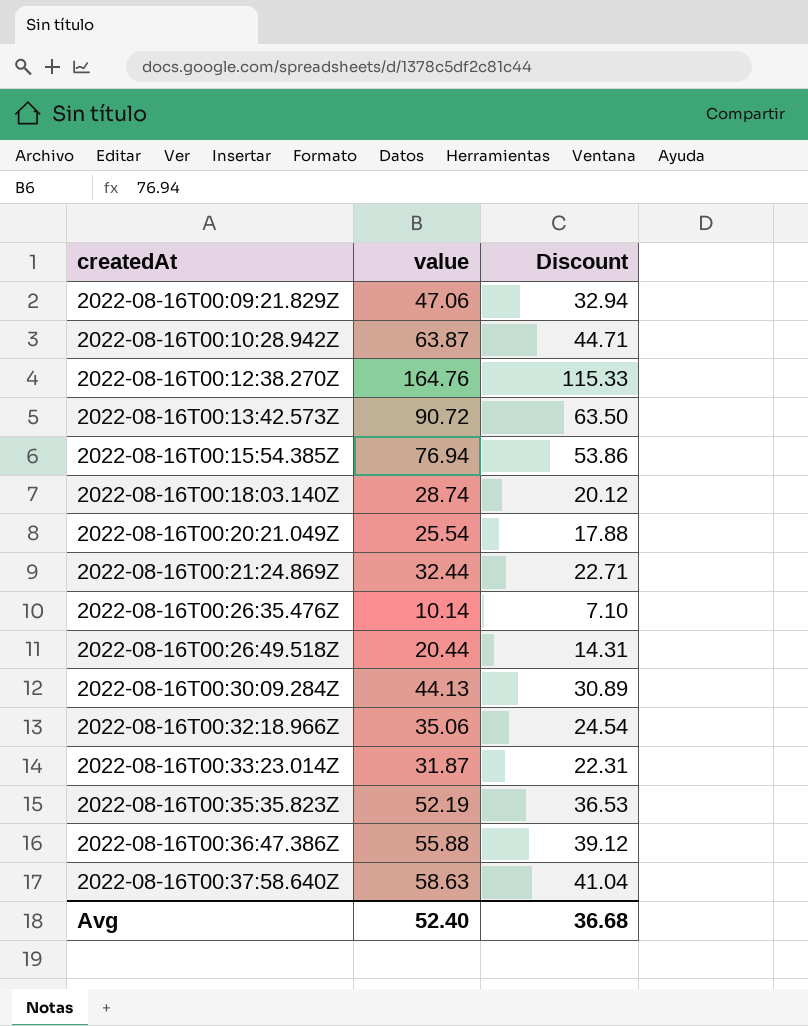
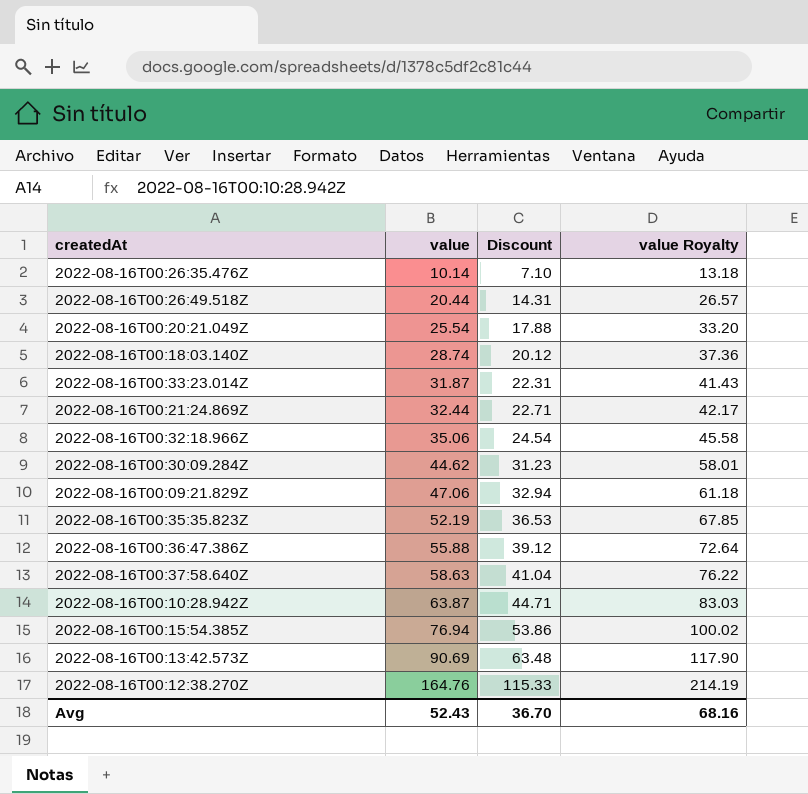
row order: createdAt ascending -> value ascending
column value Royalty | formula: none -> [value] * 1.3
2022-08-16T00:30:09.284Z | value: 44.13 -> 44.62
2022-08-16T00:30:09.284Z | Discount: 30.89 -> 31.23
2022-08-16T00:13:42.573Z | value: 90.72 -> 90.69
2022-08-16T00:13:42.573Z | Discount: 63.50 -> 63.48
Avg | value: 52.40 -> 52.43
Avg | Discount: 36.68 -> 36.70

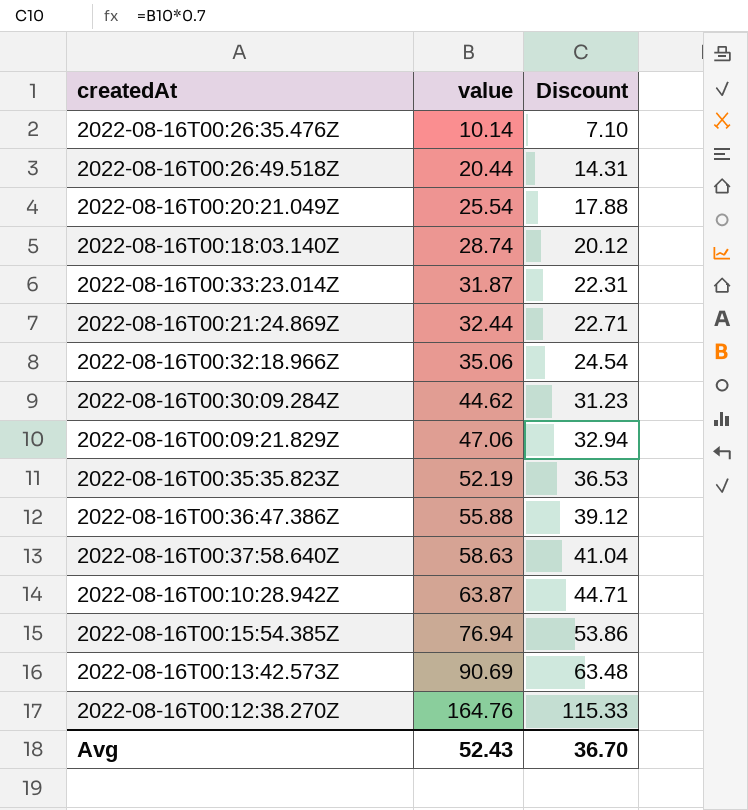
column value Royalty | formula: [value] * 1.3 -> none

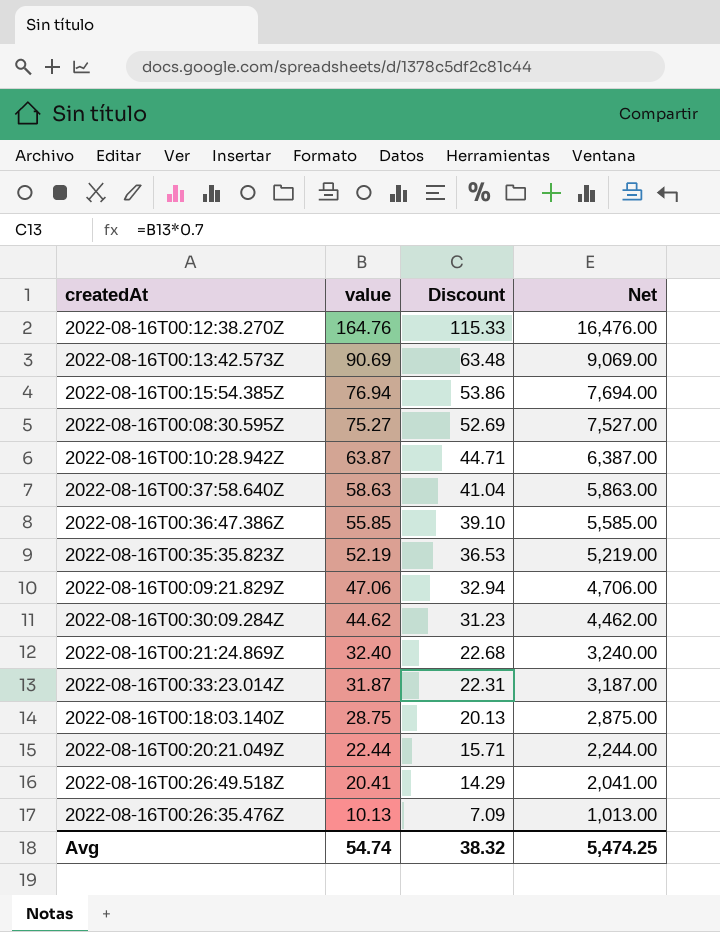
row order: value ascending -> value descending
column Net | formula: none -> [value] * 100
row 2022-08-16T00:32:18.966Z: 35.06 | 24.54 -> none
row 2022-08-16T00:08:30.595Z: none -> 75.27 | 52.69 | 7,527.00
2022-08-16T00:36:47.386Z | value: 55.88 -> 55.85
2022-08-16T00:36:47.386Z | Discount: 39.12 -> 39.10
2022-08-16T00:21:24.869Z | value: 32.44 -> 32.40
2022-08-16T00:21:24.869Z | Discount: 22.71 -> 22.68
2022-08-16T00:18:03.140Z | value: 28.74 -> 28.75
2022-08-16T00:18:03.140Z | Discount: 20.12 -> 20.13
2022-08-16T00:20:21.049Z | value: 25.54 -> 22.44
2022-08-16T00:20:21.049Z | Discount: 17.88 -> 15.71
2022-08-16T00:26:49.518Z | value: 20.44 -> 20.41
2022-08-16T00:26:49.518Z | Discount: 14.31 -> 14.29
2022-08-16T00:26:35.476Z | value: 10.14 -> 10.13
2022-08-16T00:26:35.476Z | Discount: 7.10 -> 7.09
Avg | value: 52.43 -> 54.74
Avg | Discount: 36.70 -> 38.32

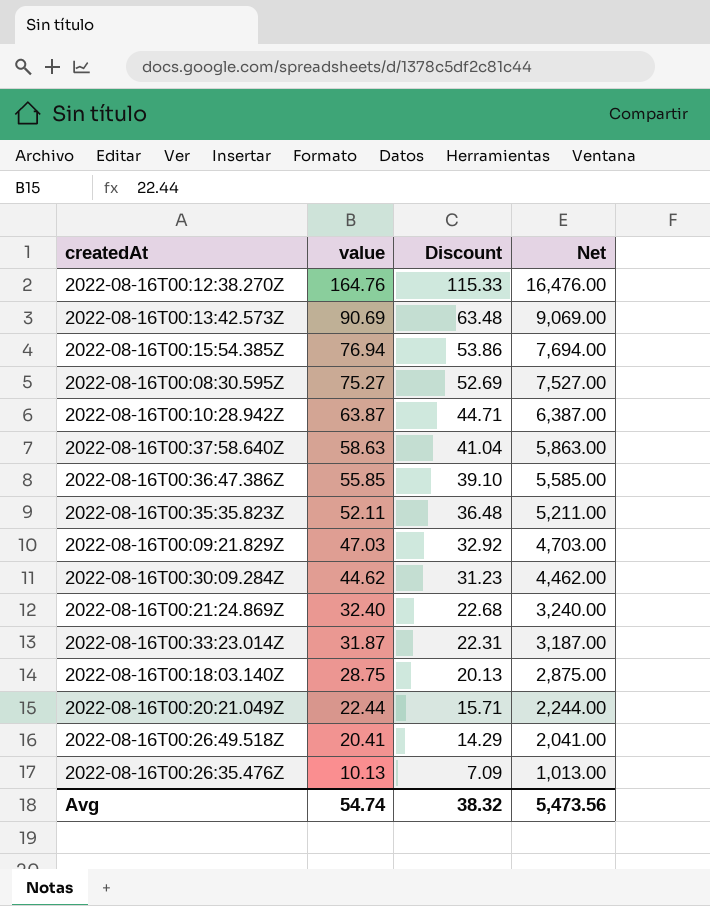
2022-08-16T00:35:35.823Z | value: 52.19 -> 52.11
2022-08-16T00:35:35.823Z | Discount: 36.53 -> 36.48
2022-08-16T00:35:35.823Z | Net: 5,219.00 -> 5,211.00
2022-08-16T00:09:21.829Z | value: 47.06 -> 47.03
2022-08-16T00:09:21.829Z | Discount: 32.94 -> 32.92
2022-08-16T00:09:21.829Z | Net: 4,706.00 -> 4,703.00
Avg | Net: 5,474.25 -> 5,473.56

